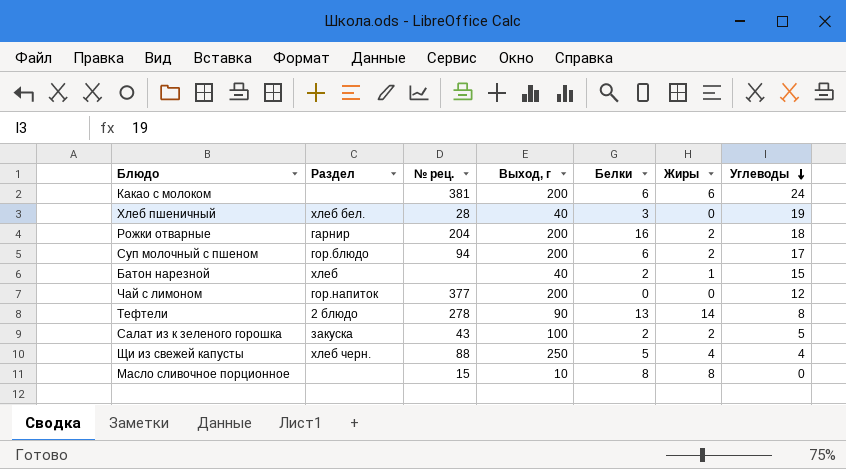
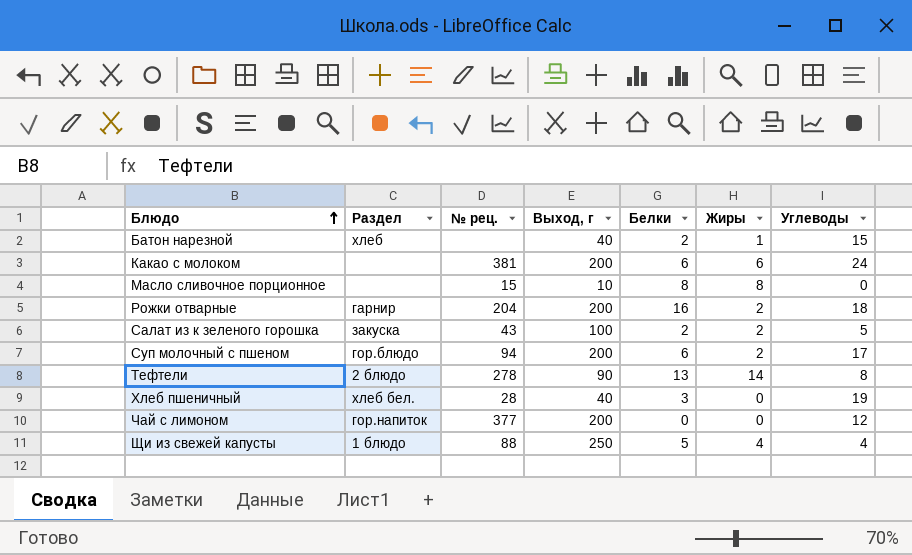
row order: Углеводы descending -> Блюдо ascending
Щи из свежей капусты | Раздел: хлеб черн. -> 1 блюдо

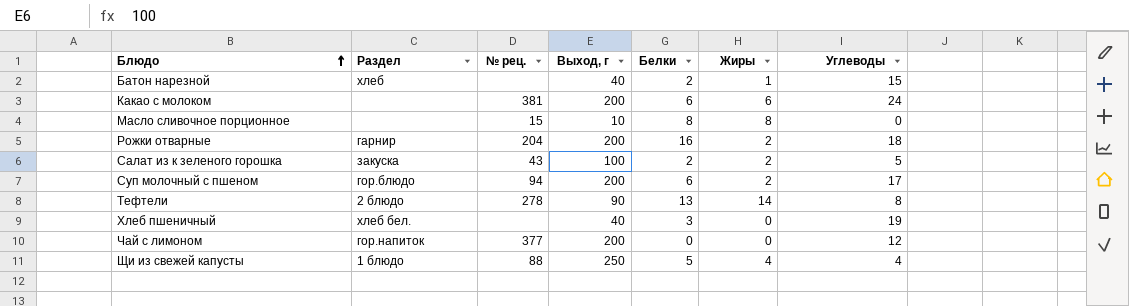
Хлеб пшеничный | № рец.: 28 -> none

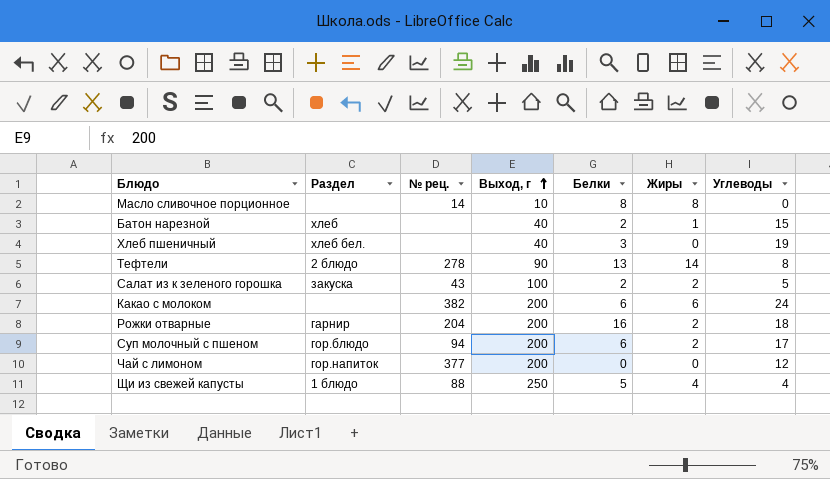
row order: Блюдо ascending -> Выход, г ascending
Масло сливочное порционное | № рец.: 15 -> 14
Какао с молоком | № рец.: 381 -> 382

